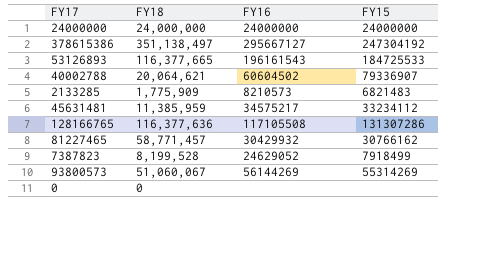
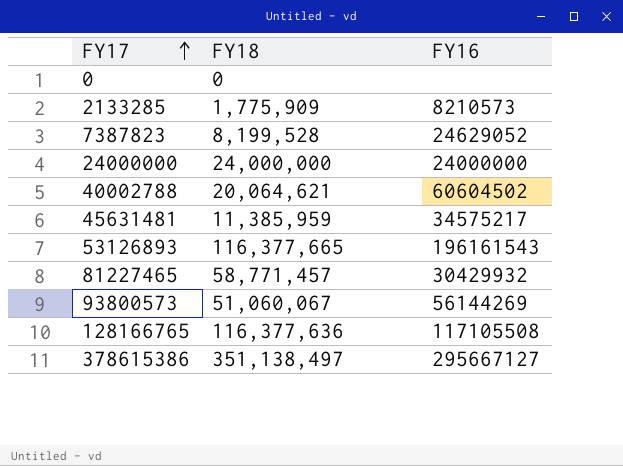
row order: none -> FY17 ascending
column FY15 | position: 4 -> none

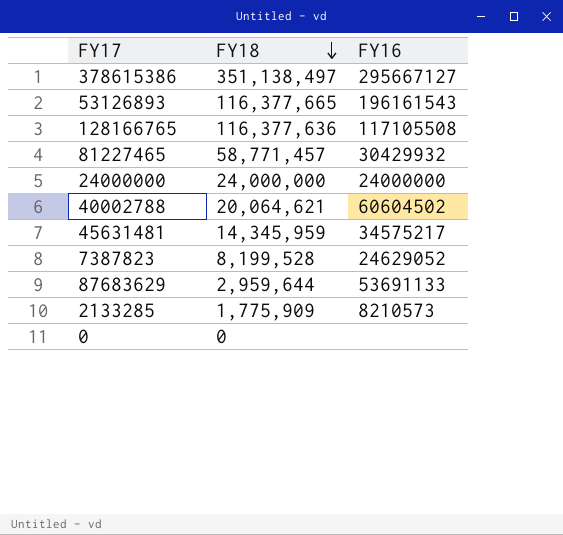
row order: FY17 ascending -> FY18 descending
row 93800573: 51,060,067 | 56144269 -> none
45631481 | FY18: 11,385,959 -> 14,345,959
row 87683629: none -> 2,959,644 | 53691133

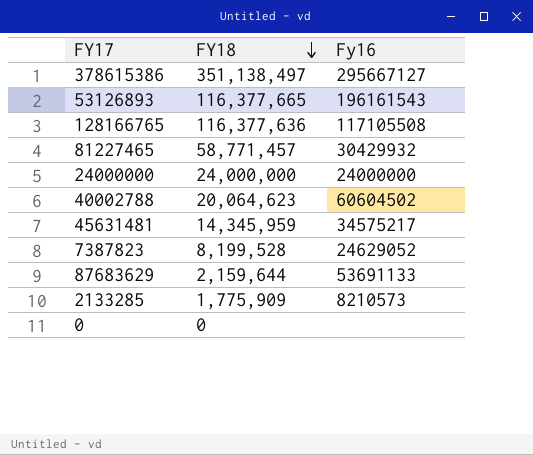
column name: FY16 -> Fy16
40002788 | FY18: 20,064,621 -> 20,064,623
87683629 | FY18: 2,959,644 -> 2,159,644

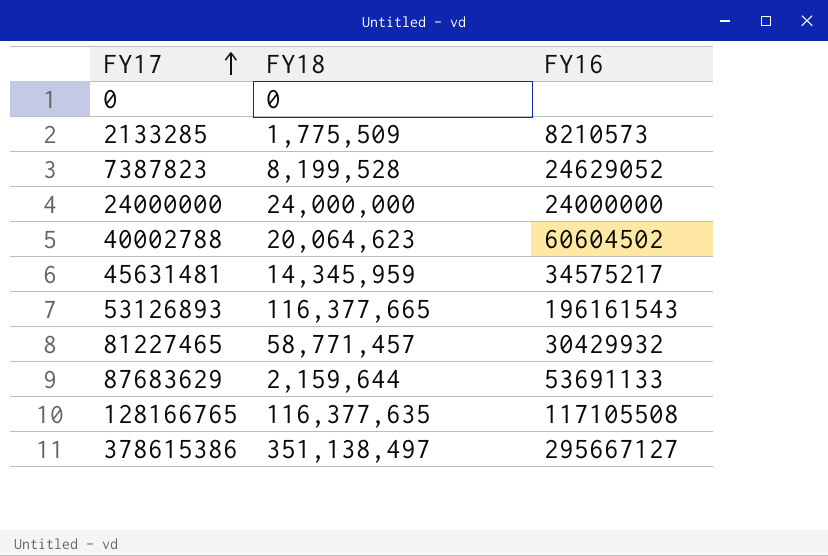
row order: FY18 descending -> FY17 ascending
column name: Fy16 -> FY16
2133285 | FY18: 1,775,909 -> 1,775,509
128166765 | FY18: 116,377,636 -> 116,377,635

